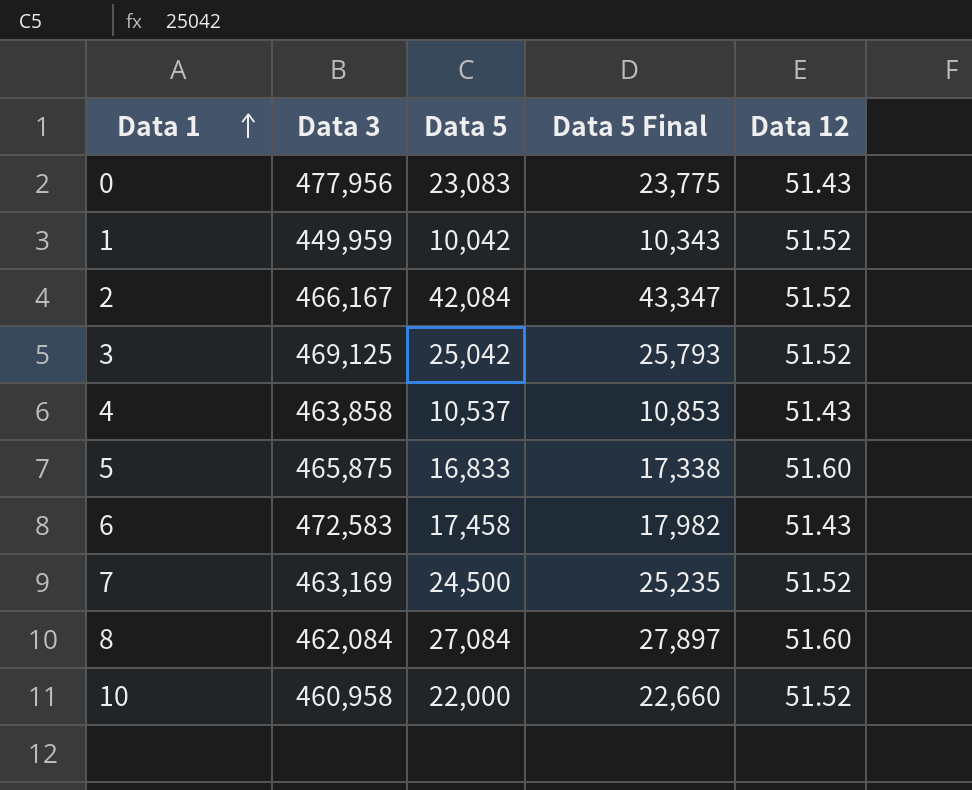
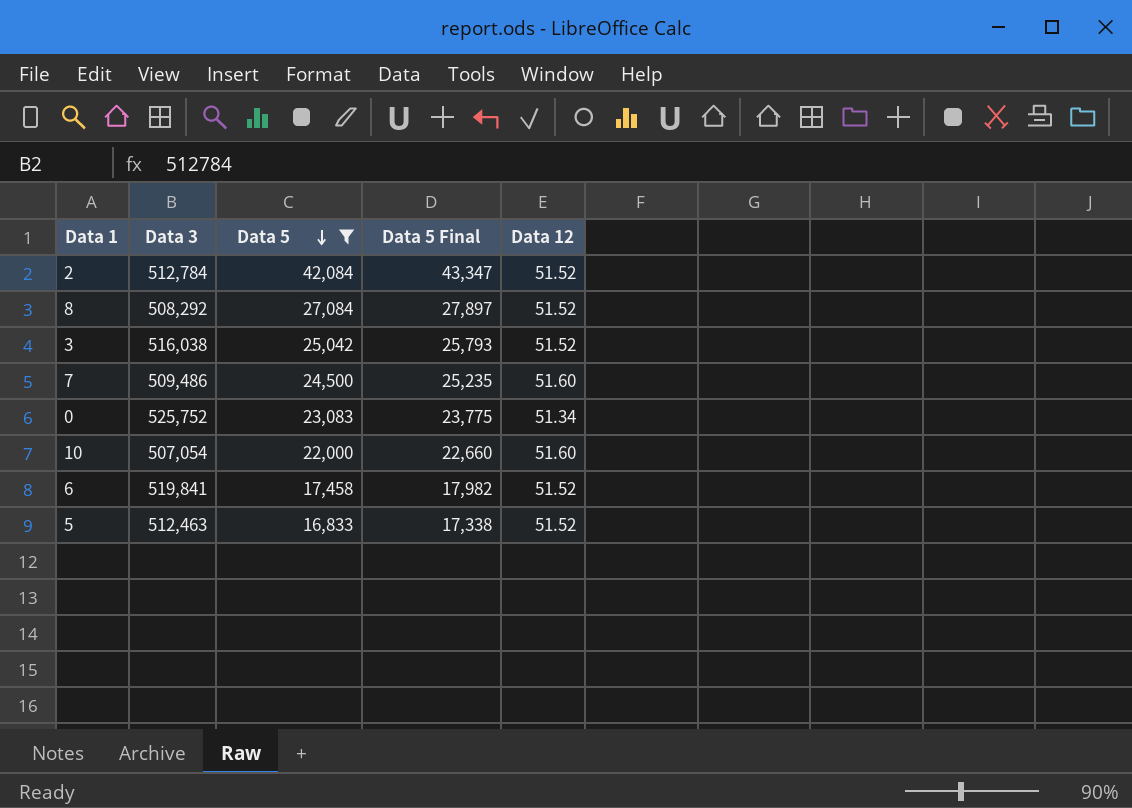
filter: none -> Data 5 >= 16,833
row order: Data 1 ascending -> Data 5 descending
2 | Data 3: 466,167 -> 512,784
8 | Data 3: 462,084 -> 508,292
8 | Data 12: 51.60 -> 51.52
3 | Data 3: 469,125 -> 516,038
7 | Data 3: 463,169 -> 509,486
7 | Data 12: 51.52 -> 51.60
0 | Data 3: 477,956 -> 525,752
0 | Data 12: 51.43 -> 51.34
10 | Data 3: 460,958 -> 507,054
10 | Data 12: 51.52 -> 51.60
6 | Data 3: 472,583 -> 519,841
6 | Data 12: 51.43 -> 51.52
5 | Data 3: 465,875 -> 512,463
5 | Data 12: 51.60 -> 51.52

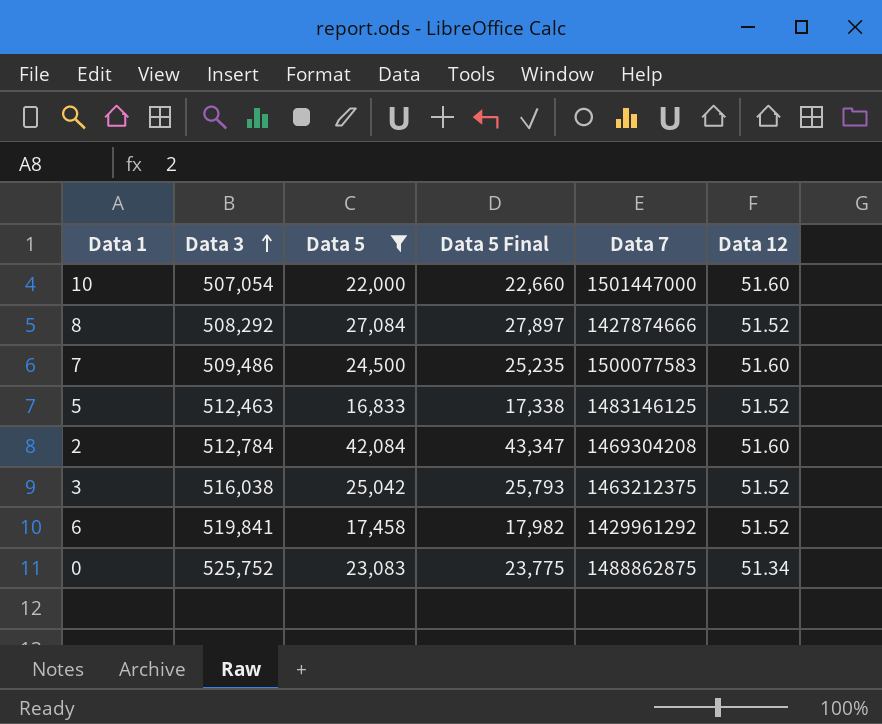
row order: Data 5 descending -> Data 3 ascending
column Data 7 | position: none -> 5
2 | Data 12: 51.52 -> 51.60

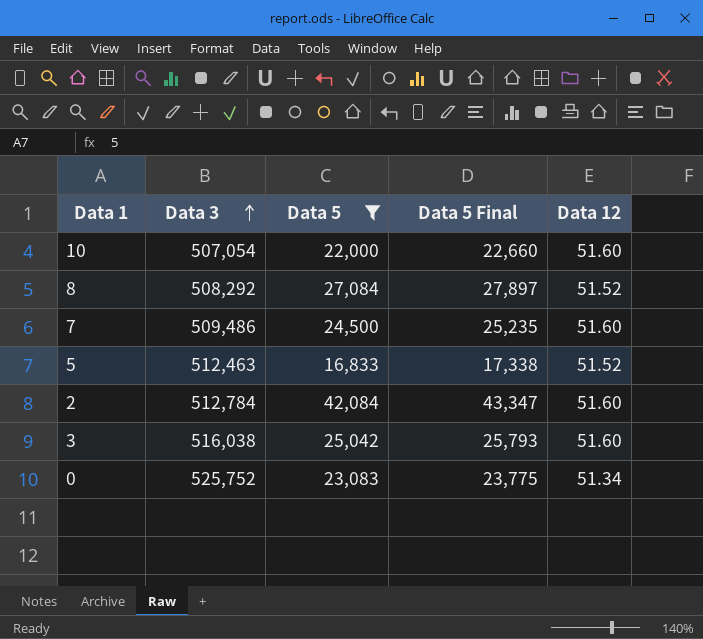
column Data 7 | position: 5 -> none
row 6: 519,841 | 17,458 | 17,982 | 1429961292 | 51.52 -> none
3 | Data 12: 51.52 -> 51.60

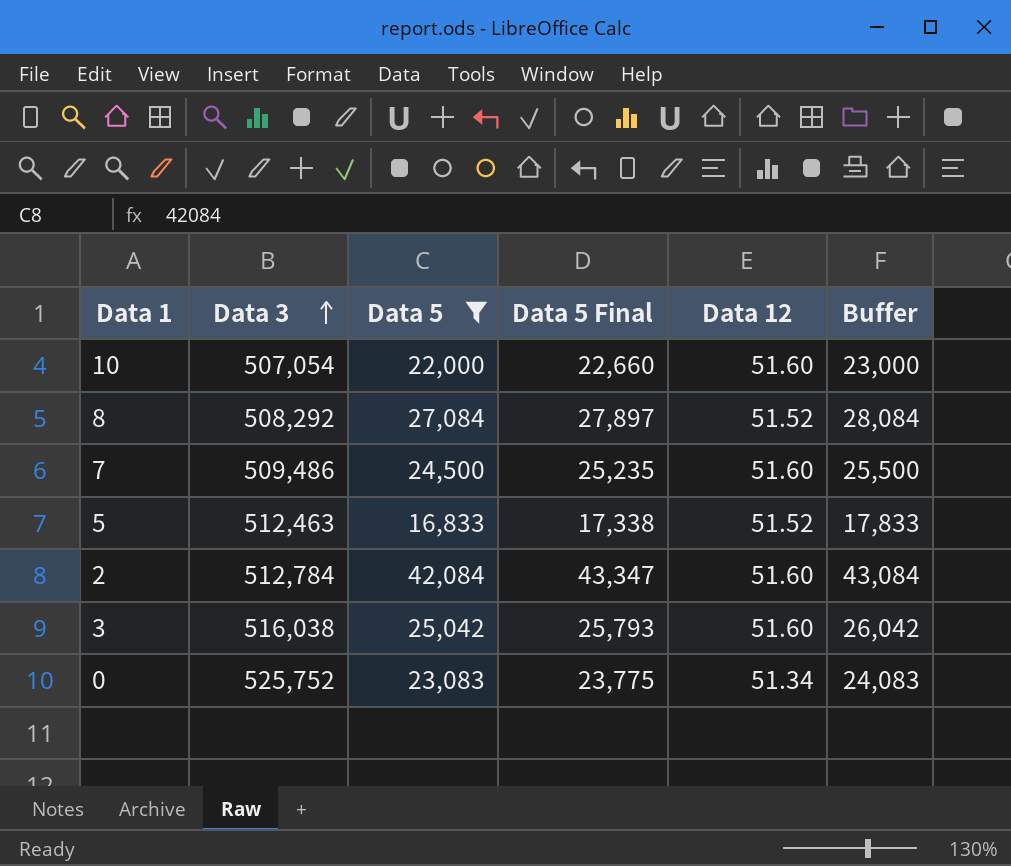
column Buffer | formula: none -> [Data 5] + 1000

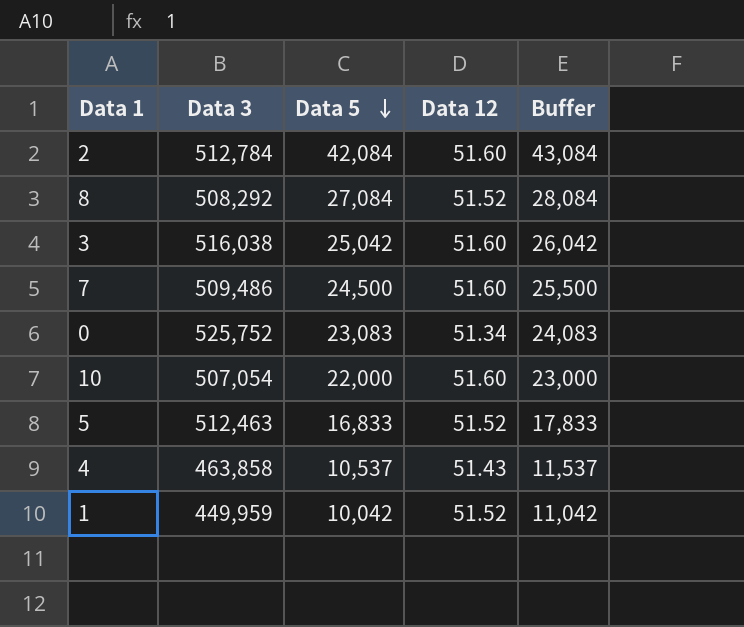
filter: Data 5 >= 16,833 -> none
row order: Data 3 ascending -> Data 5 descending
column Data 5 Final | formula: [Data 5] * 1.03 -> none

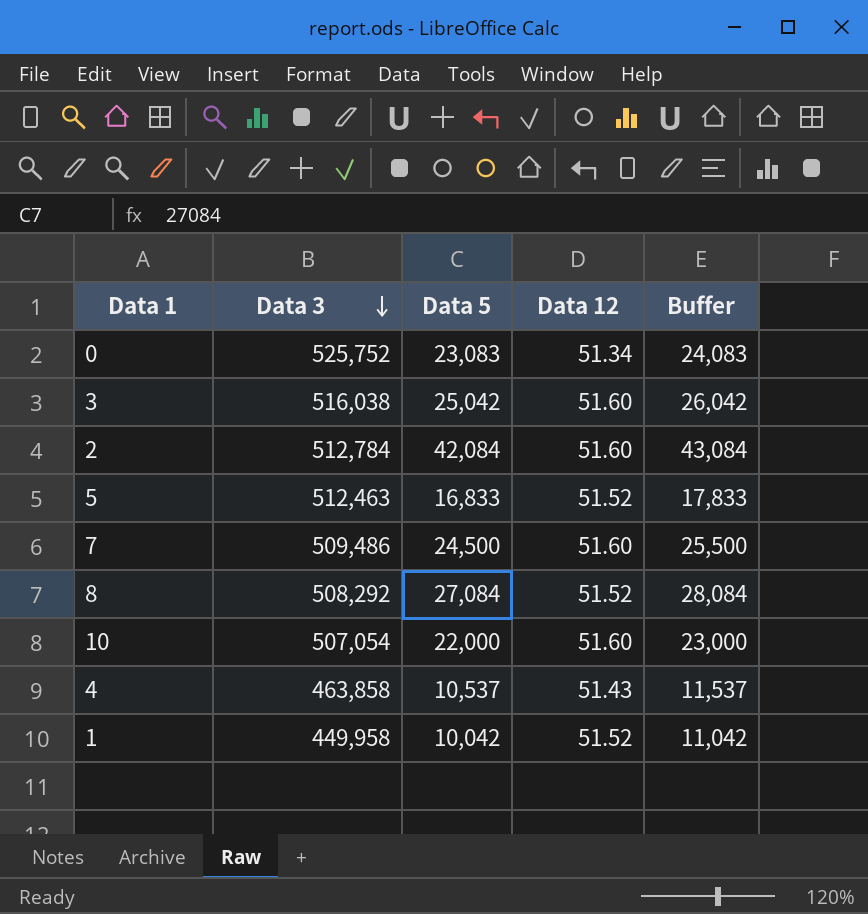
row order: Data 5 descending -> Data 3 descending
1 | Data 3: 449,959 -> 449,958

